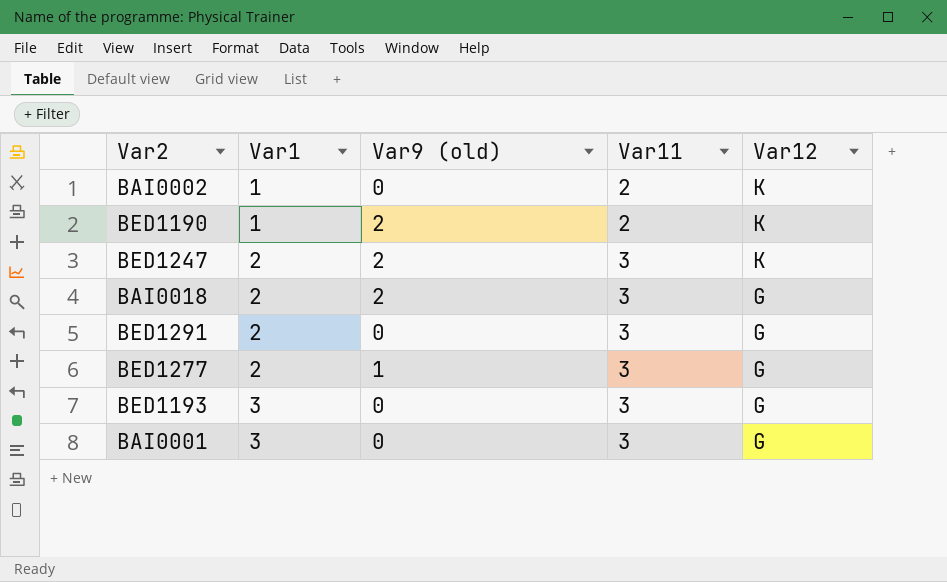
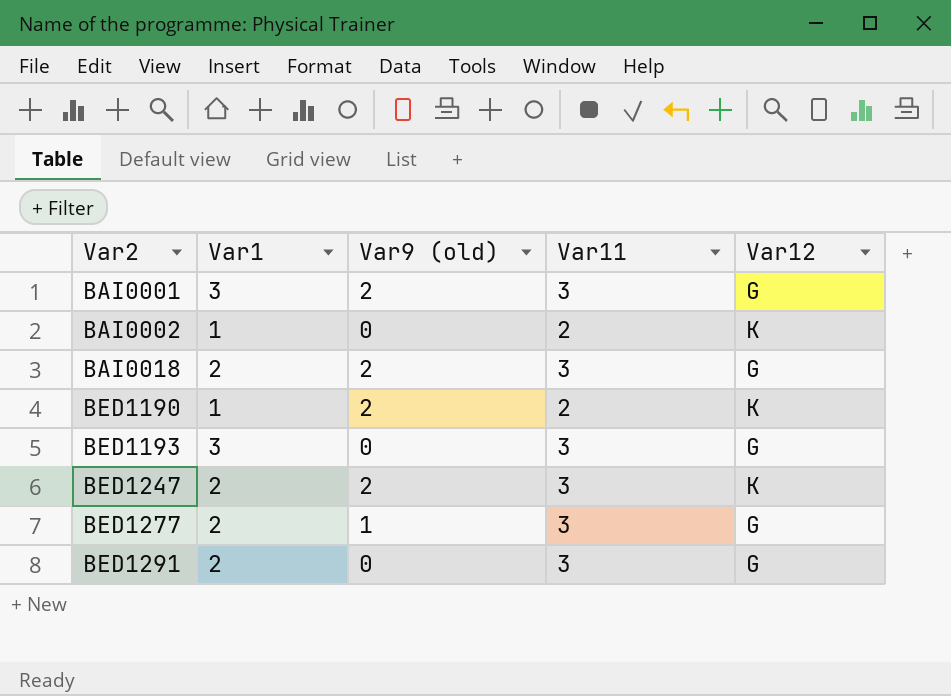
row order: Var1 ascending -> Var2 ascending
BAI0001 | Var9 (old): 0 -> 2

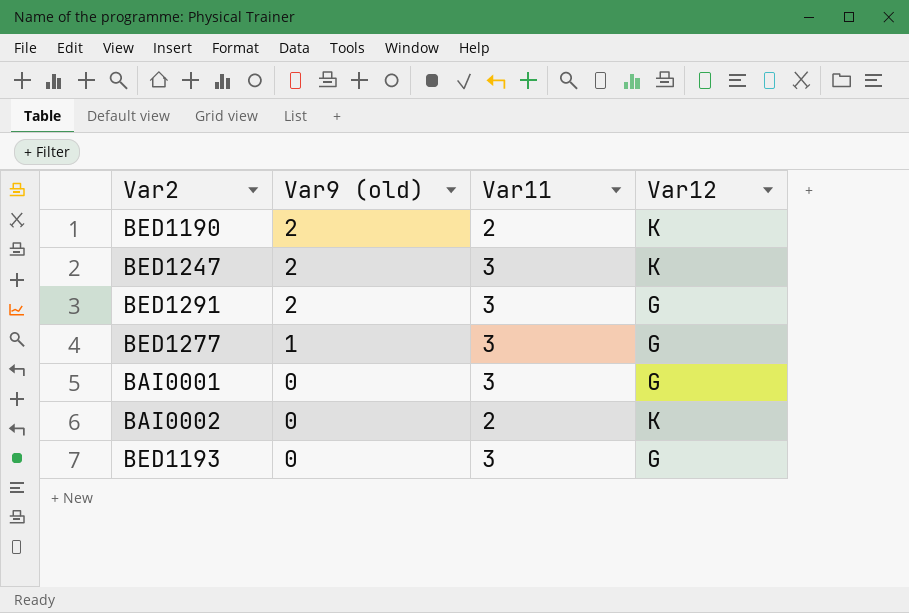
row order: Var2 ascending -> Var9 (old) descending
column Var1 | position: 2 -> none
row BAI0018: 2 | 2 | 3 | G -> none
BED1291 | Var9 (old): 0 -> 2
BAI0001 | Var9 (old): 2 -> 0

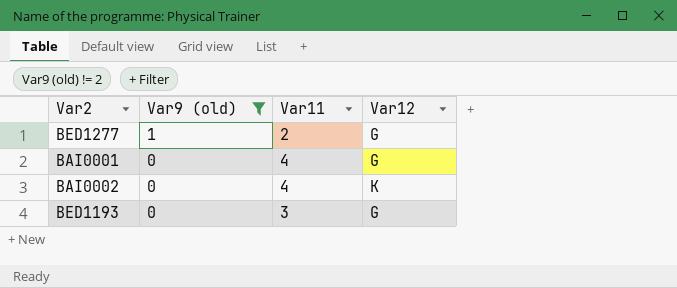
filter: none -> Var9 (old) != 2
BED1277 | Var11: 3 -> 2
BAI0001 | Var11: 3 -> 4
BAI0002 | Var11: 2 -> 4

